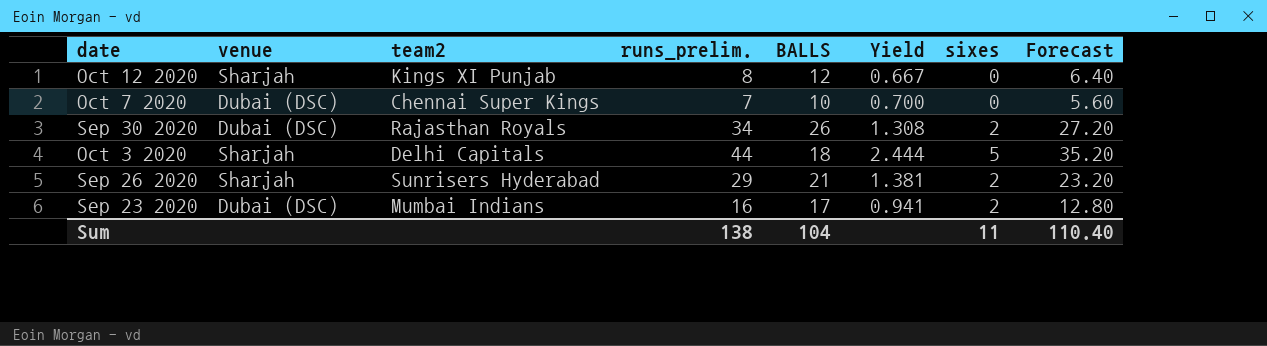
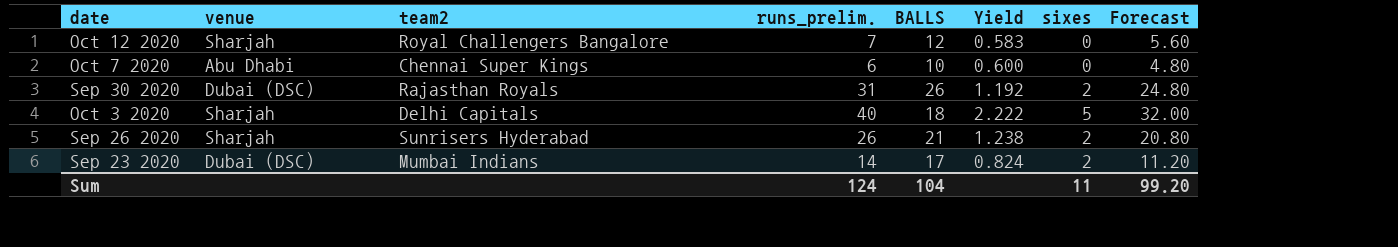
Oct 12 2020 | team2: Kings XI Punjab -> Royal Challengers Bangalore
Oct 12 2020 | runs_prelim.: 8 -> 7
Oct 12 2020 | Yield: 0.667 -> 0.583
Oct 12 2020 | Forecast: 6.40 -> 5.60
Oct 7 2020 | venue: Dubai (DSC) -> Abu Dhabi
Oct 7 2020 | runs_prelim.: 7 -> 6
Oct 7 2020 | Yield: 0.700 -> 0.600
Oct 7 2020 | Forecast: 5.60 -> 4.80
Sep 30 2020 | runs_prelim.: 34 -> 31
Sep 30 2020 | Yield: 1.308 -> 1.192
Sep 30 2020 | Forecast: 27.20 -> 24.80
Oct 3 2020 | runs_prelim.: 44 -> 40
Oct 3 2020 | Yield: 2.444 -> 2.222
Oct 3 2020 | Forecast: 35.20 -> 32.00
Sep 26 2020 | runs_prelim.: 29 -> 26
Sep 26 2020 | Yield: 1.381 -> 1.238
Sep 26 2020 | Forecast: 23.20 -> 20.80
Sep 23 2020 | runs_prelim.: 16 -> 14
Sep 23 2020 | Yield: 0.941 -> 0.824
Sep 23 2020 | Forecast: 12.80 -> 11.20
Sum | runs_prelim.: 138 -> 124
Sum | Forecast: 110.40 -> 99.20

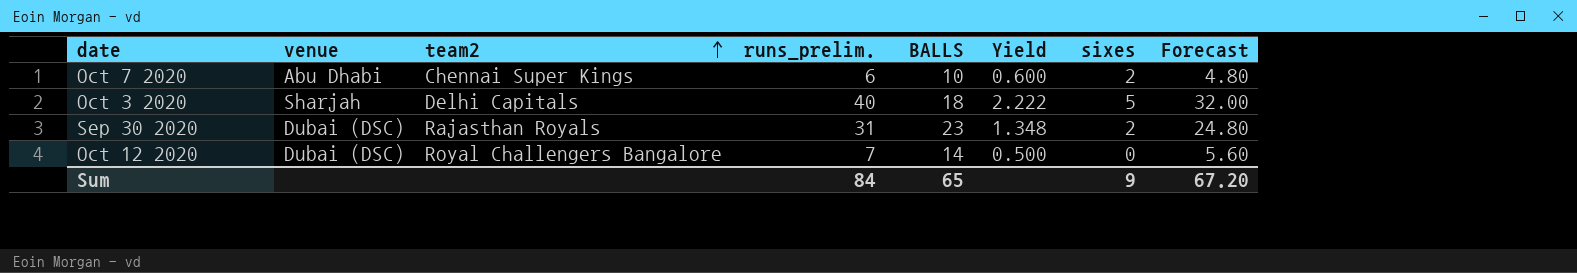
row order: none -> team2 ascending
row Sep 26 2020: Sharjah | Sunrisers Hyderabad | 26 | 21 | 1.238 | 2 | 20.80 -> none
row Sep 23 2020: Dubai (DSC) | Mumbai Indians | 14 | 17 | 0.824 | 2 | 11.20 -> none
Oct 7 2020 | sixes: 0 -> 2
Sep 30 2020 | BALLS: 26 -> 23
Sep 30 2020 | Yield: 1.192 -> 1.348
Oct 12 2020 | venue: Sharjah -> Dubai (DSC)
Oct 12 2020 | BALLS: 12 -> 14
Oct 12 2020 | Yield: 0.583 -> 0.500
Sum | runs_prelim.: 124 -> 84
Sum | BALLS: 104 -> 65
Sum | sixes: 11 -> 9
Sum | Forecast: 99.20 -> 67.20

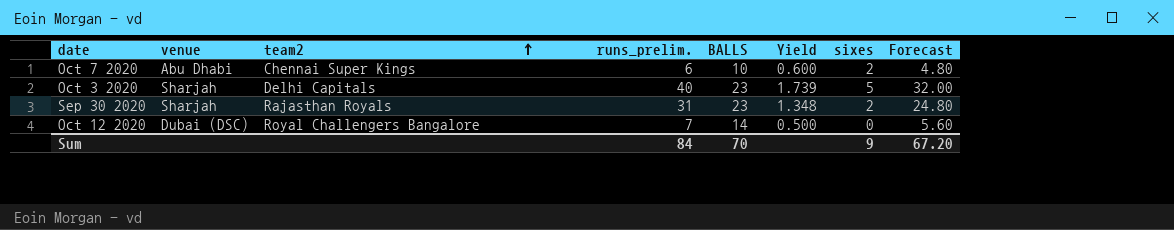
Oct 3 2020 | BALLS: 18 -> 23
Oct 3 2020 | Yield: 2.222 -> 1.739
Sep 30 2020 | venue: Dubai (DSC) -> Sharjah
Sum | BALLS: 65 -> 70

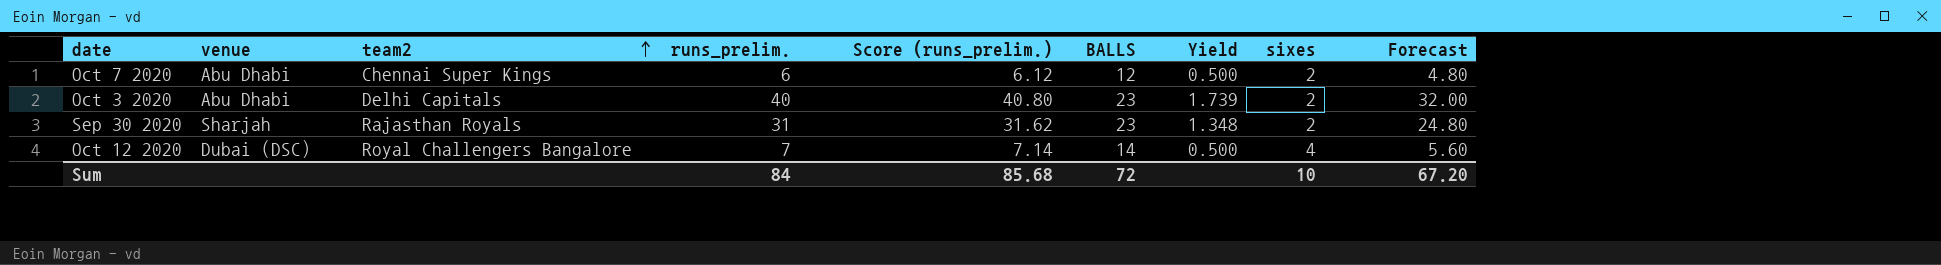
column Score (runs_prelim.) | formula: none -> [runs_prelim.] * 1.02
Oct 7 2020 | BALLS: 10 -> 12
Oct 7 2020 | Yield: 0.600 -> 0.500
Oct 3 2020 | venue: Sharjah -> Abu Dhabi
Oct 3 2020 | sixes: 5 -> 2
Oct 12 2020 | sixes: 0 -> 4
Sum | BALLS: 70 -> 72
Sum | sixes: 9 -> 10

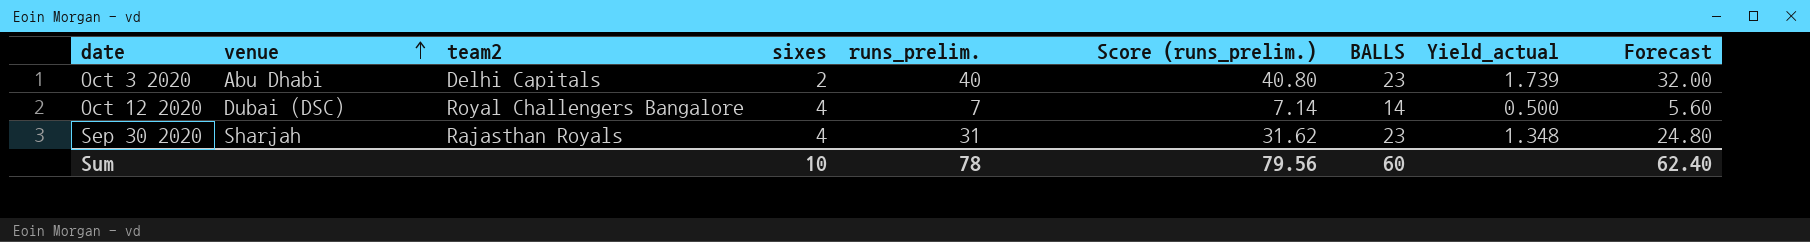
row order: team2 ascending -> venue ascending
column sixes | position: 8 -> 4
column name: Yield -> Yield_actual
row Oct 7 2020: Abu Dhabi | Chennai Super Kings | 6 | 6.12 | 12 | 0.500 | 2 | 4.80 -> none
Sep 30 2020 | sixes: 2 -> 4
Sum | runs_prelim.: 84 -> 78
Sum | Score (runs_prelim.): 85.68 -> 79.56
Sum | BALLS: 72 -> 60
Sum | Forecast: 67.20 -> 62.40

